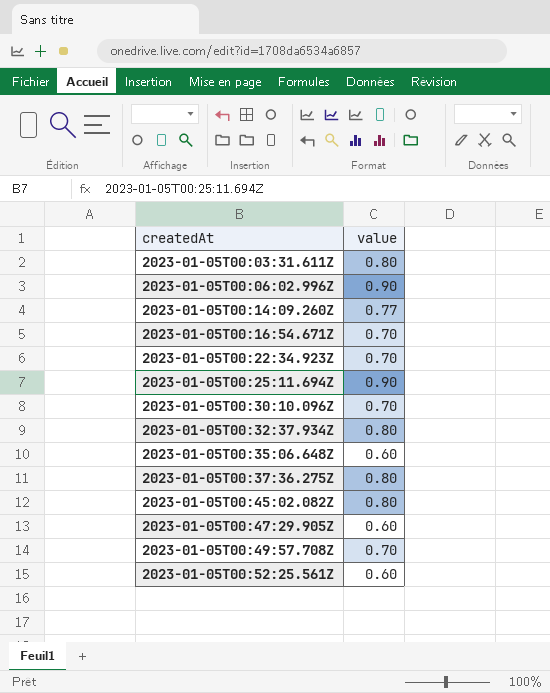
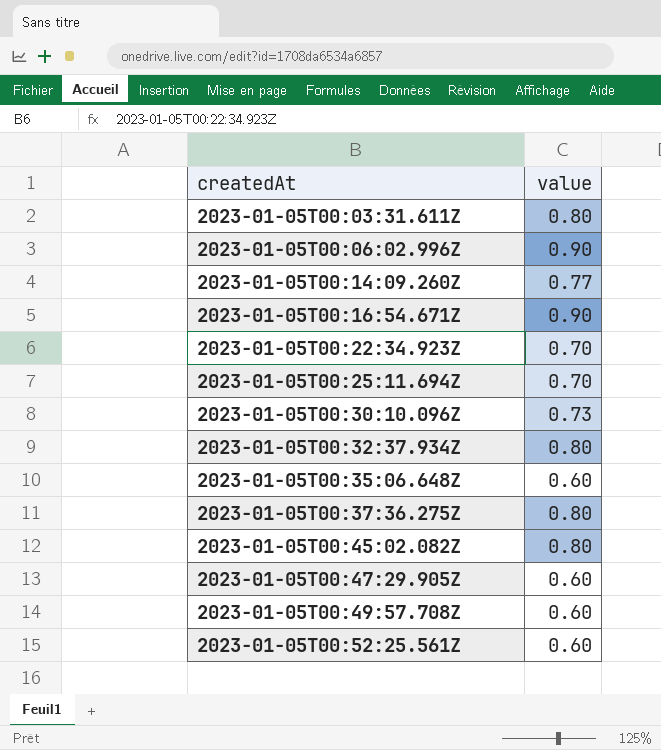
2023-01-05T00:16:54.671Z | value: 0.70 -> 0.90
2023-01-05T00:25:11.694Z | value: 0.90 -> 0.70
2023-01-05T00:30:10.096Z | value: 0.70 -> 0.73
2023-01-05T00:49:57.708Z | value: 0.70 -> 0.60

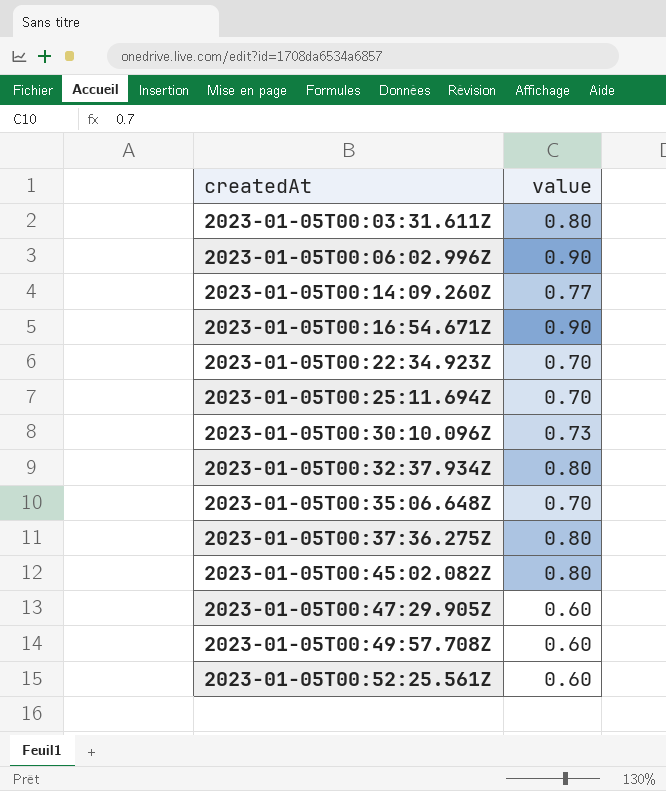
2023-01-05T00:35:06.648Z | value: 0.60 -> 0.70

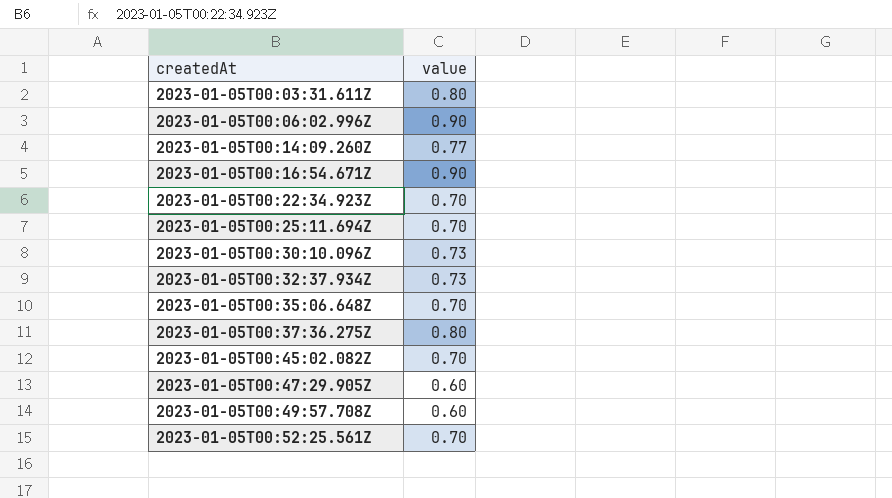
2023-01-05T00:32:37.934Z | value: 0.80 -> 0.73
2023-01-05T00:45:02.082Z | value: 0.80 -> 0.70
2023-01-05T00:52:25.561Z | value: 0.60 -> 0.70

